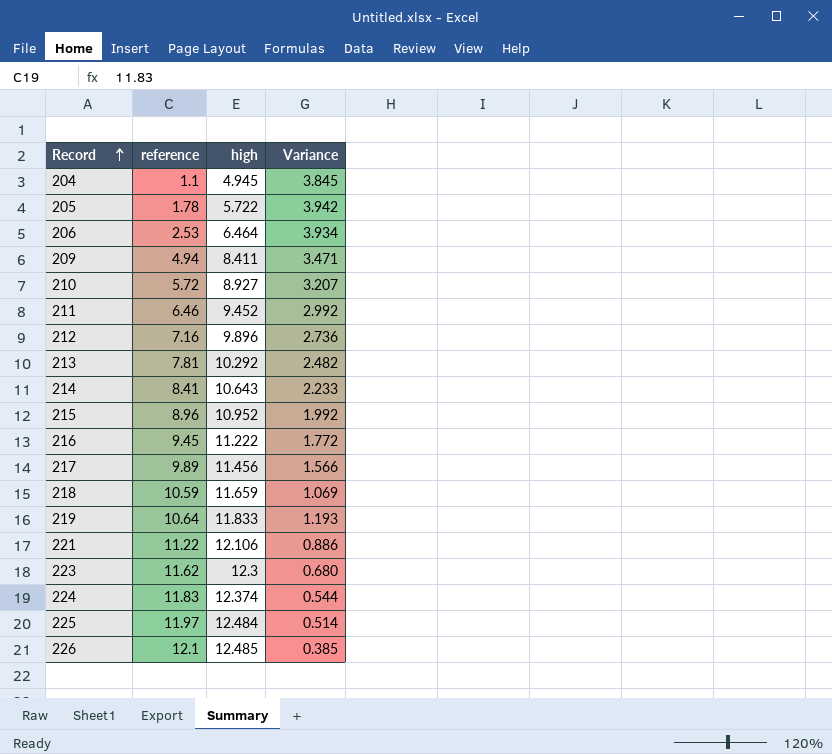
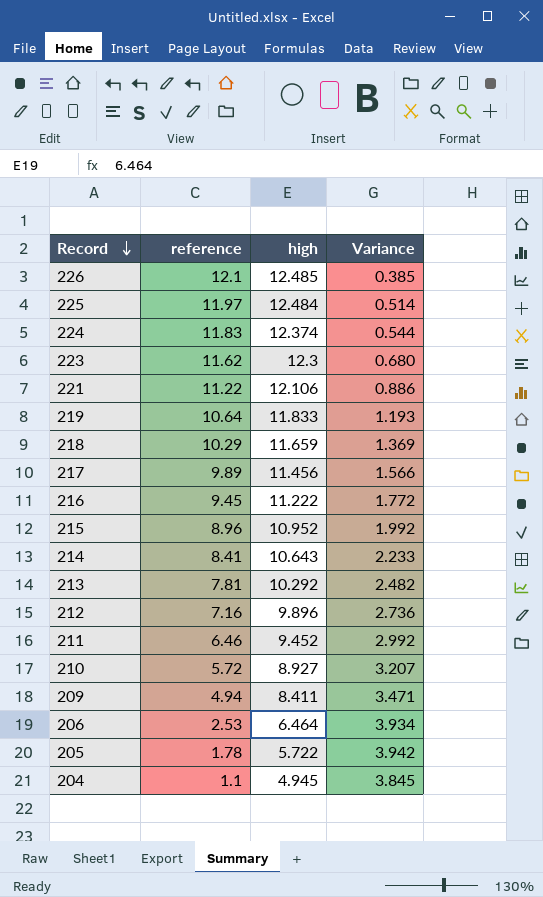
row order: Record ascending -> Record descending
218 | reference: 10.59 -> 10.29
218 | Variance: 1.069 -> 1.369

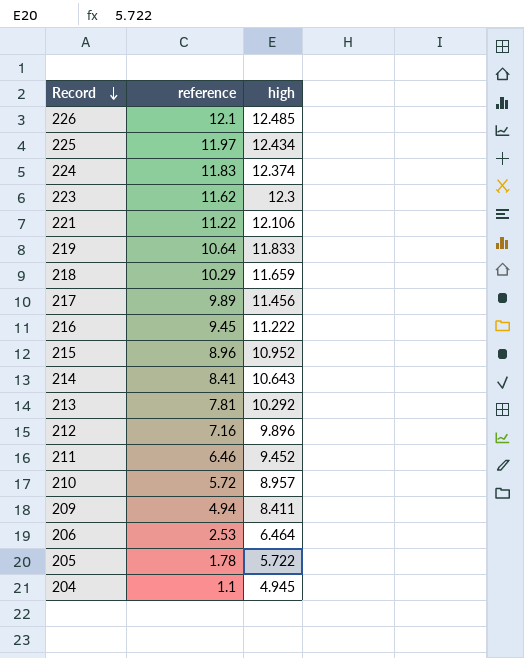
column Variance | formula: [high] - [reference] -> none
225 | high: 12.484 -> 12.434
210 | high: 8.927 -> 8.957

